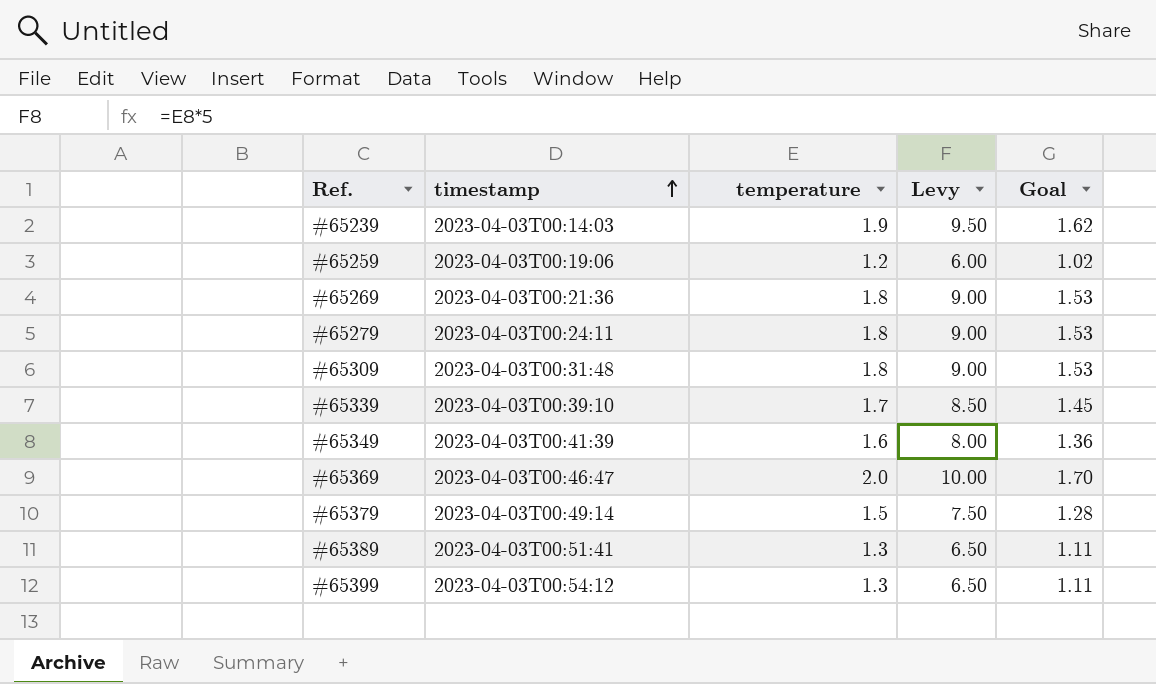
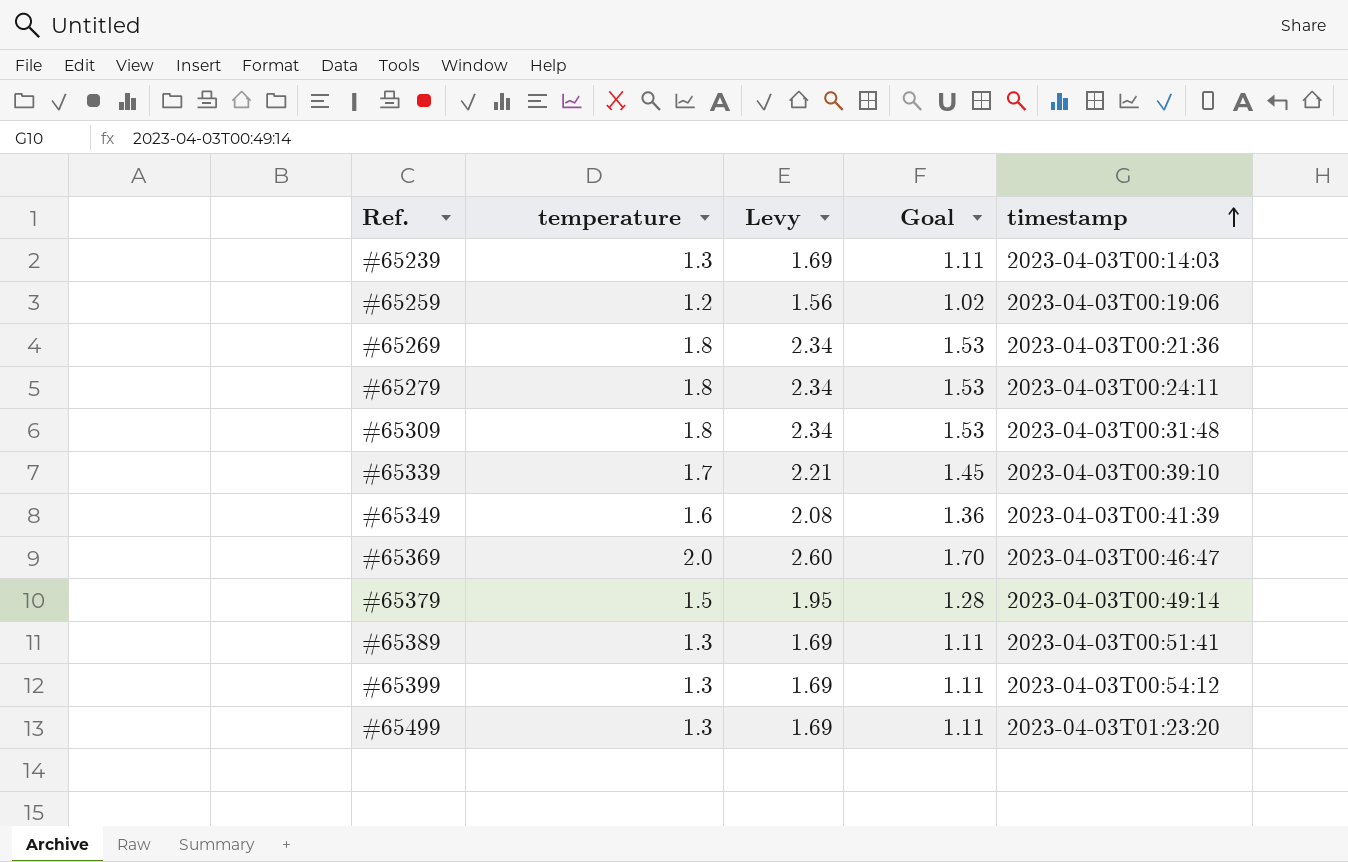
column Levy | formula: [temperature] * 5 -> [temperature] * 1.3
column timestamp | position: 2 -> 5
#65239 | temperature: 1.9 -> 1.3
#65239 | Goal: 1.62 -> 1.11
row #65499: none -> 1.3 | 1.69 | 1.11 | 2023-04-03T01:23:20

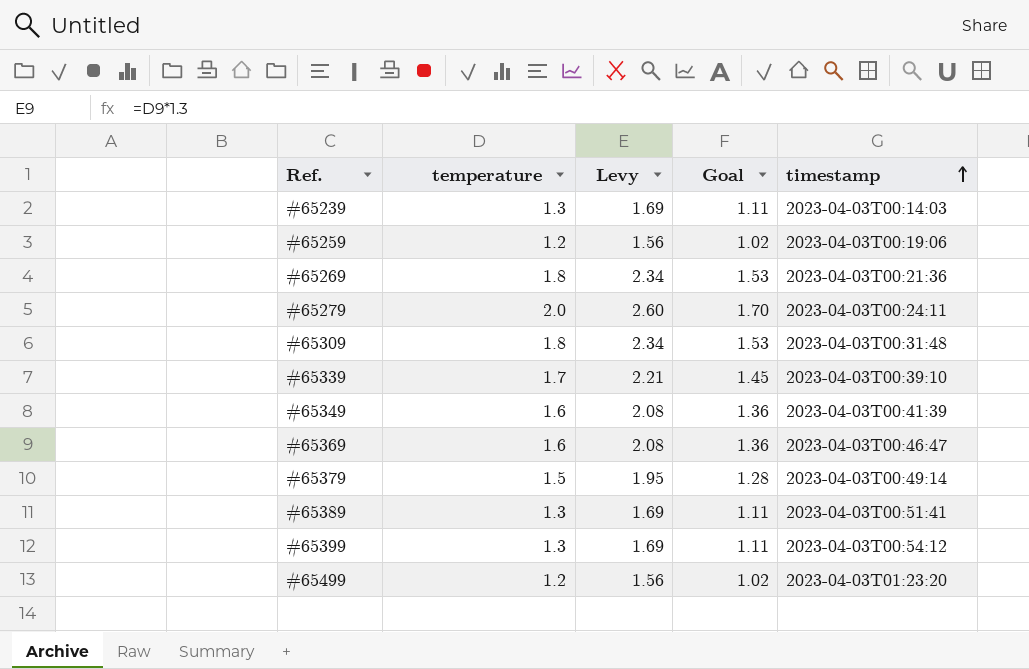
#65279 | temperature: 1.8 -> 2.0
#65279 | Levy: 2.34 -> 2.60
#65279 | Goal: 1.53 -> 1.70
#65369 | temperature: 2.0 -> 1.6
#65369 | Levy: 2.60 -> 2.08
#65369 | Goal: 1.70 -> 1.36
#65499 | temperature: 1.3 -> 1.2
#65499 | Levy: 1.69 -> 1.56
#65499 | Goal: 1.11 -> 1.02

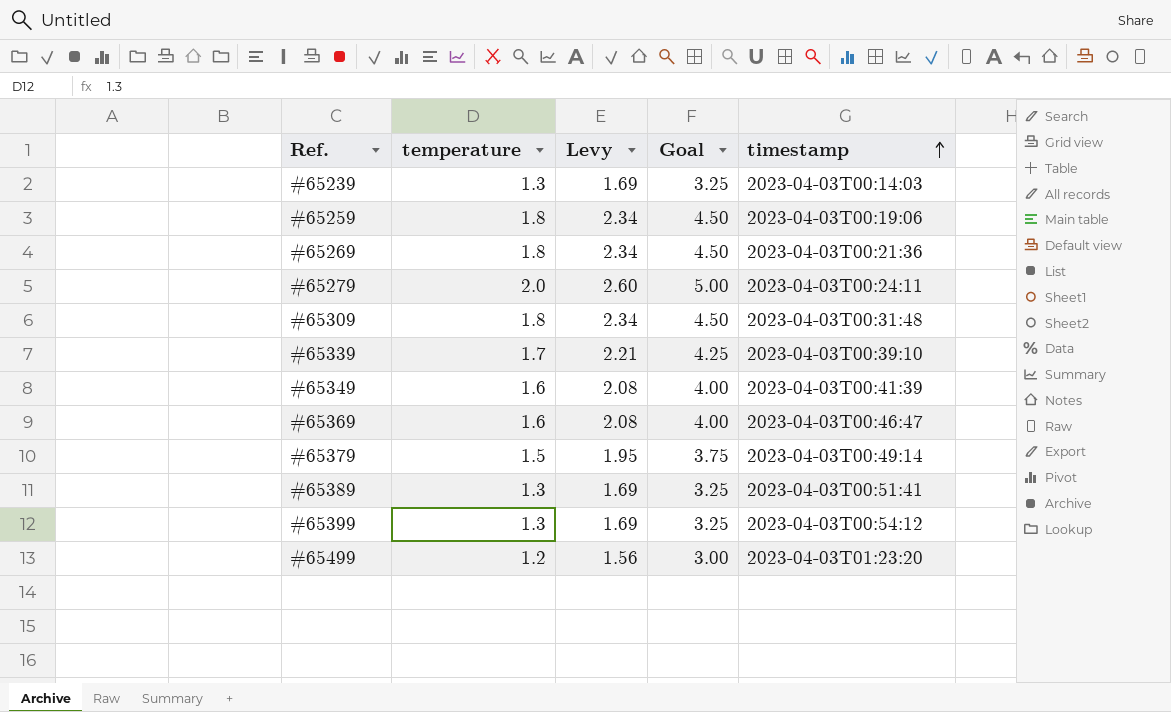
column Goal | formula: [temperature] * 0.85 -> [temperature] * 2.5
#65259 | temperature: 1.2 -> 1.8
#65259 | Levy: 1.56 -> 2.34

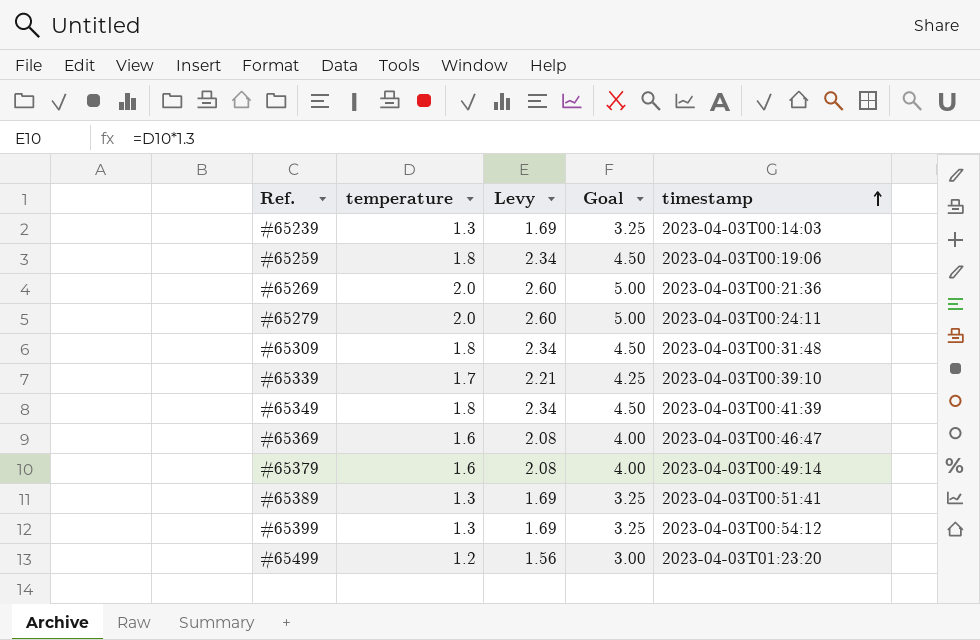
#65269 | temperature: 1.8 -> 2.0
#65269 | Levy: 2.34 -> 2.60
#65269 | Goal: 4.50 -> 5.00
#65349 | temperature: 1.6 -> 1.8
#65349 | Levy: 2.08 -> 2.34
#65349 | Goal: 4.00 -> 4.50
#65379 | temperature: 1.5 -> 1.6
#65379 | Levy: 1.95 -> 2.08
#65379 | Goal: 3.75 -> 4.00

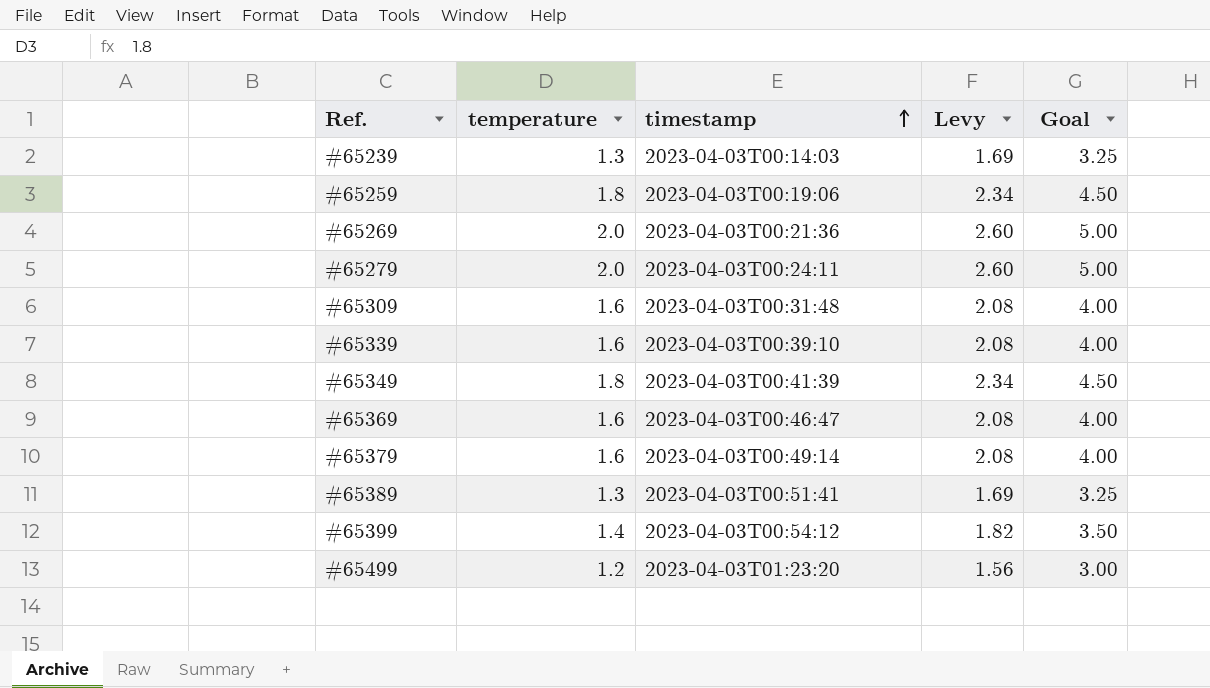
column timestamp | position: 5 -> 3
#65309 | temperature: 1.8 -> 1.6
#65309 | Levy: 2.34 -> 2.08
#65309 | Goal: 4.50 -> 4.00
#65339 | temperature: 1.7 -> 1.6
#65339 | Levy: 2.21 -> 2.08
#65339 | Goal: 4.25 -> 4.00
#65399 | temperature: 1.3 -> 1.4
#65399 | Levy: 1.69 -> 1.82
#65399 | Goal: 3.25 -> 3.50

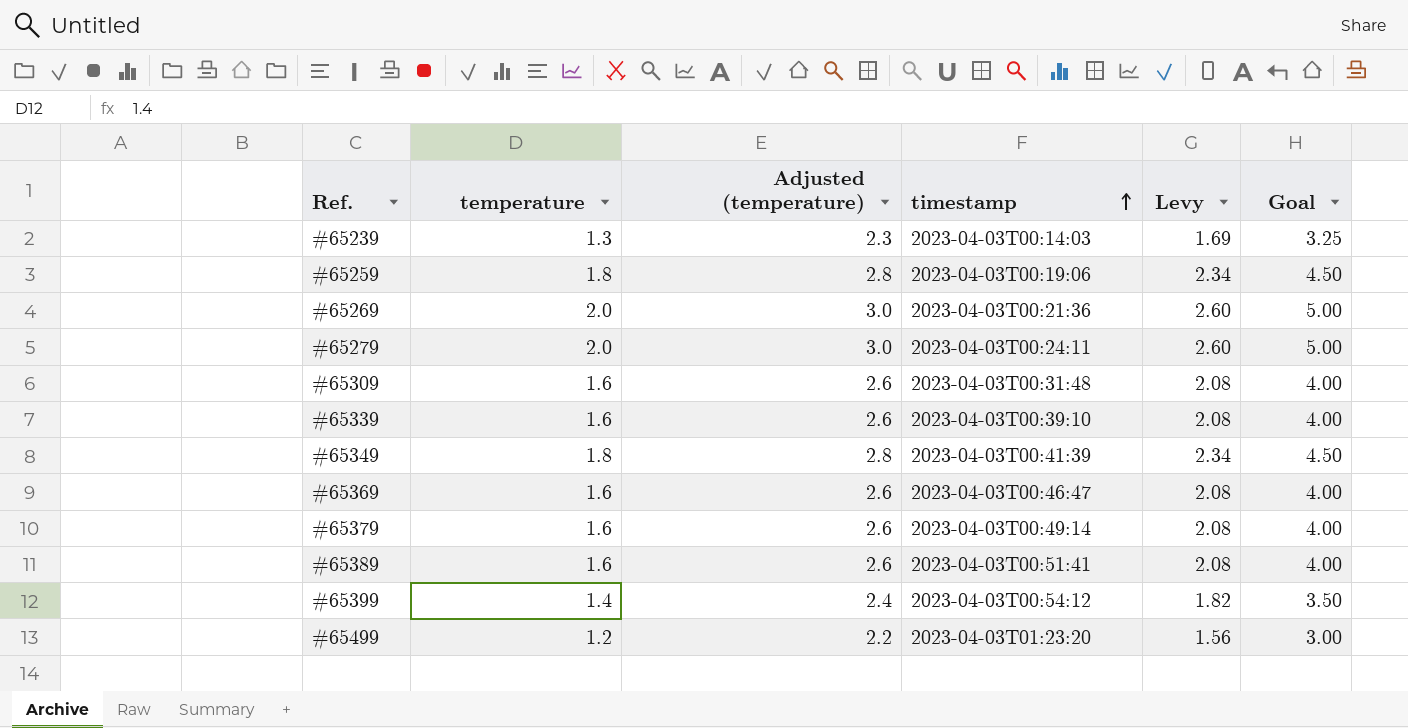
column Adjusted (temperature) | formula: none -> [temperature] + 1
#65389 | temperature: 1.3 -> 1.6
#65389 | Levy: 1.69 -> 2.08
#65389 | Goal: 3.25 -> 4.00

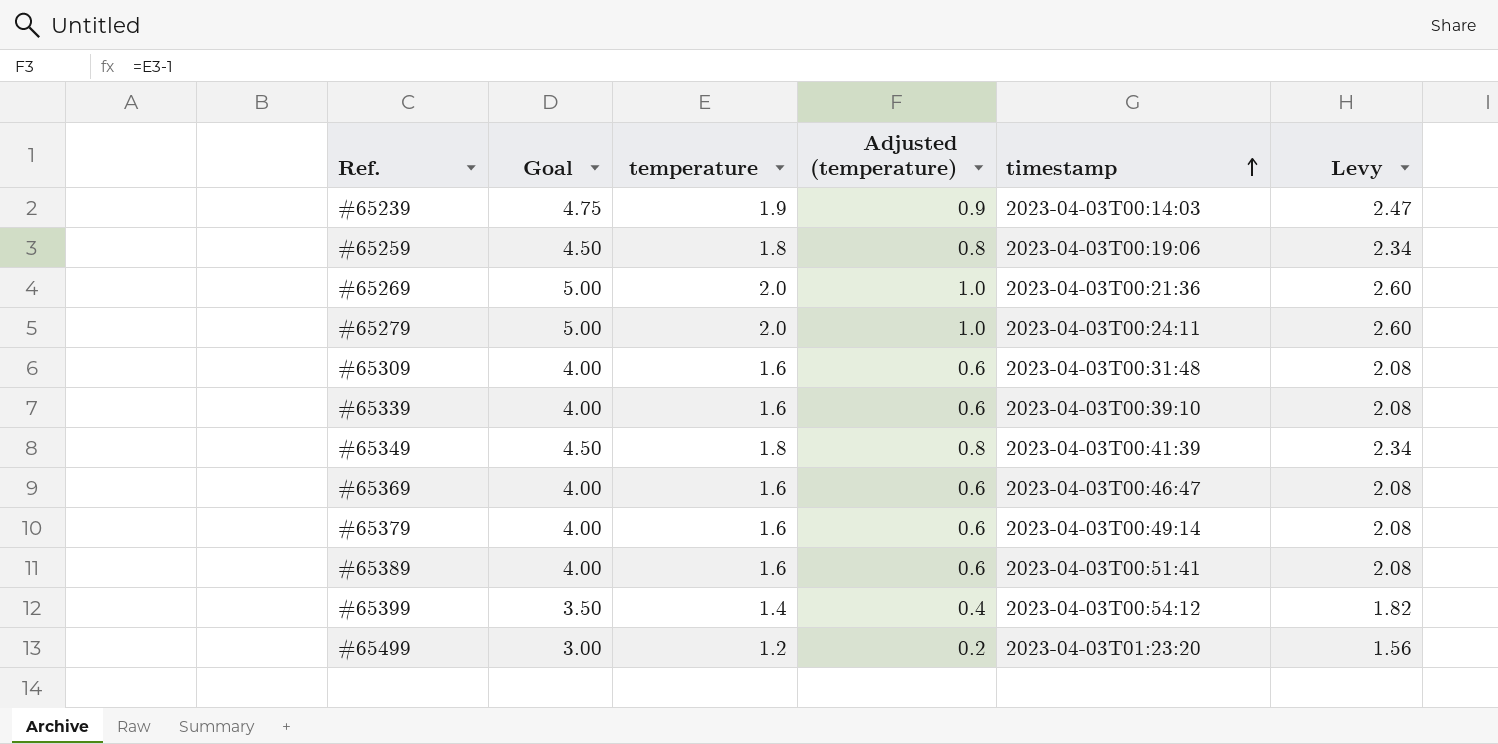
column Goal | position: 6 -> 2
column Adjusted (temperature) | formula: [temperature] + 1 -> [temperature] - 1
#65239 | Goal: 3.25 -> 4.75
#65239 | temperature: 1.3 -> 1.9
#65239 | Levy: 1.69 -> 2.47

